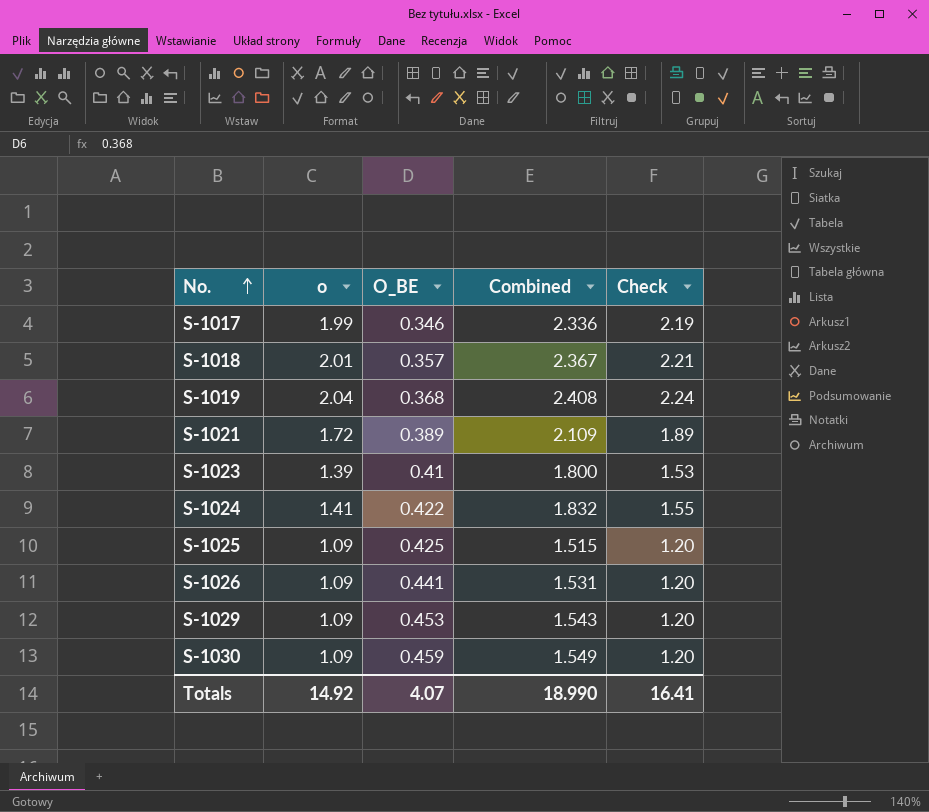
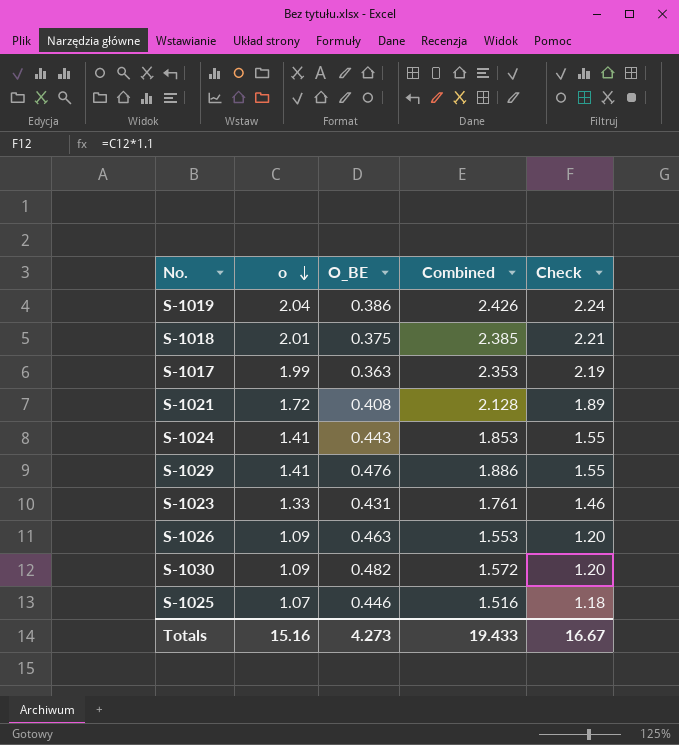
row order: No. ascending -> o descending
S-1019 | O_BE: 0.368 -> 0.386
S-1019 | Combined: 2.408 -> 2.426
S-1018 | O_BE: 0.357 -> 0.375
S-1018 | Combined: 2.367 -> 2.385
S-1017 | O_BE: 0.346 -> 0.363
S-1017 | Combined: 2.336 -> 2.353
S-1021 | O_BE: 0.389 -> 0.408
S-1021 | Combined: 2.109 -> 2.128
S-1024 | O_BE: 0.422 -> 0.443
S-1024 | Combined: 1.832 -> 1.853
S-1029 | o: 1.09 -> 1.41
S-1029 | O_BE: 0.453 -> 0.476
S-1029 | Combined: 1.543 -> 1.886
S-1029 | Check: 1.20 -> 1.55
S-1023 | o: 1.39 -> 1.33
S-1023 | O_BE: 0.41 -> 0.431
S-1023 | Combined: 1.800 -> 1.761
S-1023 | Check: 1.53 -> 1.46
S-1026 | O_BE: 0.441 -> 0.463
S-1026 | Combined: 1.531 -> 1.553
S-1030 | O_BE: 0.459 -> 0.482
S-1030 | Combined: 1.549 -> 1.572
S-1025 | o: 1.09 -> 1.07
S-1025 | O_BE: 0.425 -> 0.446
S-1025 | Combined: 1.515 -> 1.516
S-1025 | Check: 1.20 -> 1.18
Totals | o: 14.92 -> 15.16
Totals | O_BE: 4.07 -> 4.273
Totals | Combined: 18.990 -> 19.433
Totals | Check: 16.41 -> 16.67

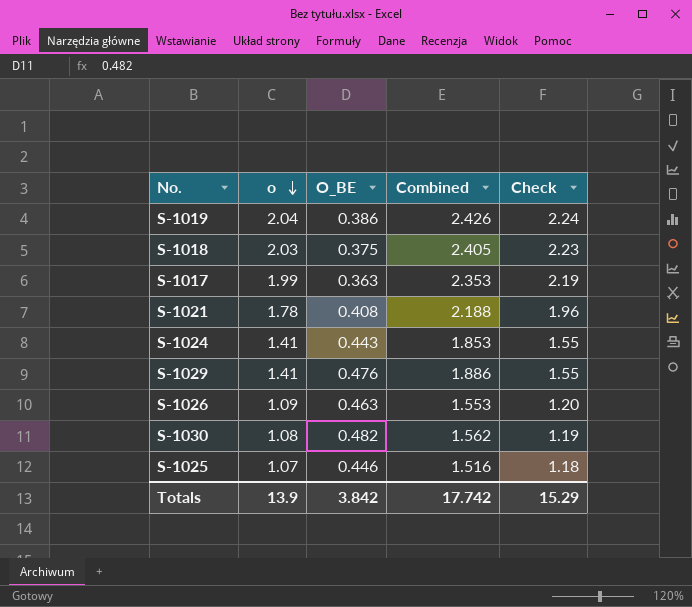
row S-1023: 1.33 | 0.431 | 1.761 | 1.46 -> none
S-1018 | o: 2.01 -> 2.03
S-1018 | Combined: 2.385 -> 2.405
S-1018 | Check: 2.21 -> 2.23
S-1021 | o: 1.72 -> 1.78
S-1021 | Combined: 2.128 -> 2.188
S-1021 | Check: 1.89 -> 1.96
S-1030 | o: 1.09 -> 1.08
S-1030 | Combined: 1.572 -> 1.562
S-1030 | Check: 1.20 -> 1.19
Totals | o: 15.16 -> 13.9
Totals | O_BE: 4.273 -> 3.842
Totals | Combined: 19.433 -> 17.742
Totals | Check: 16.67 -> 15.29

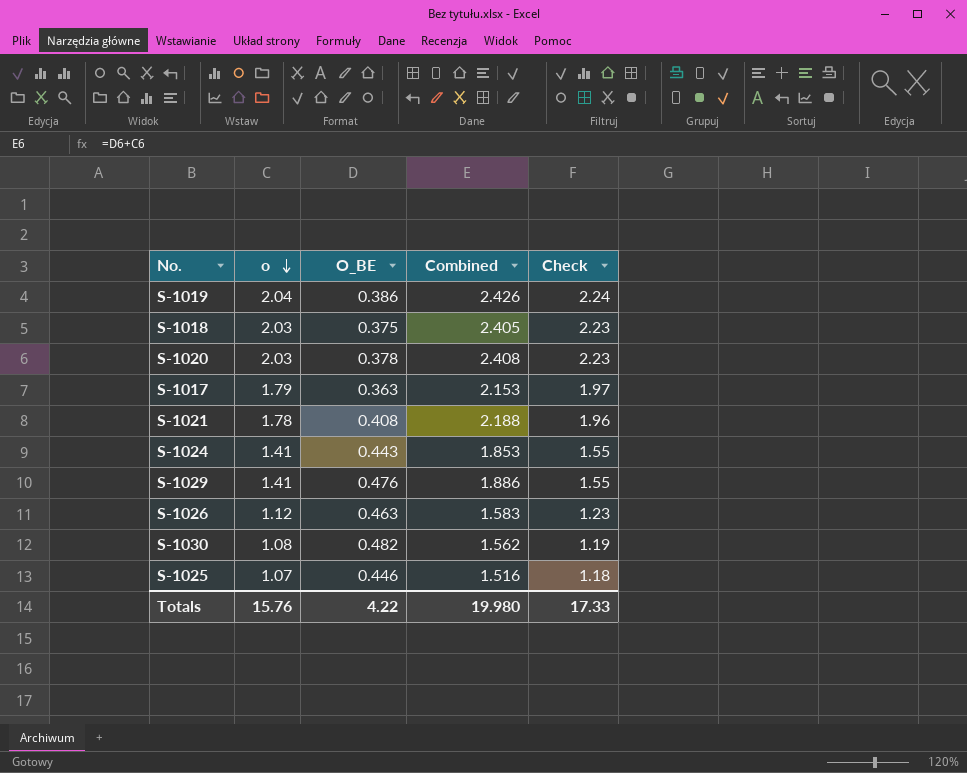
row S-1020: none -> 2.03 | 0.378 | 2.408 | 2.23
S-1017 | o: 1.99 -> 1.79
S-1017 | Combined: 2.353 -> 2.153
S-1017 | Check: 2.19 -> 1.97
S-1026 | o: 1.09 -> 1.12
S-1026 | Combined: 1.553 -> 1.583
S-1026 | Check: 1.20 -> 1.23
Totals | o: 13.9 -> 15.76
Totals | O_BE: 3.842 -> 4.22
Totals | Combined: 17.742 -> 19.980
Totals | Check: 15.29 -> 17.33

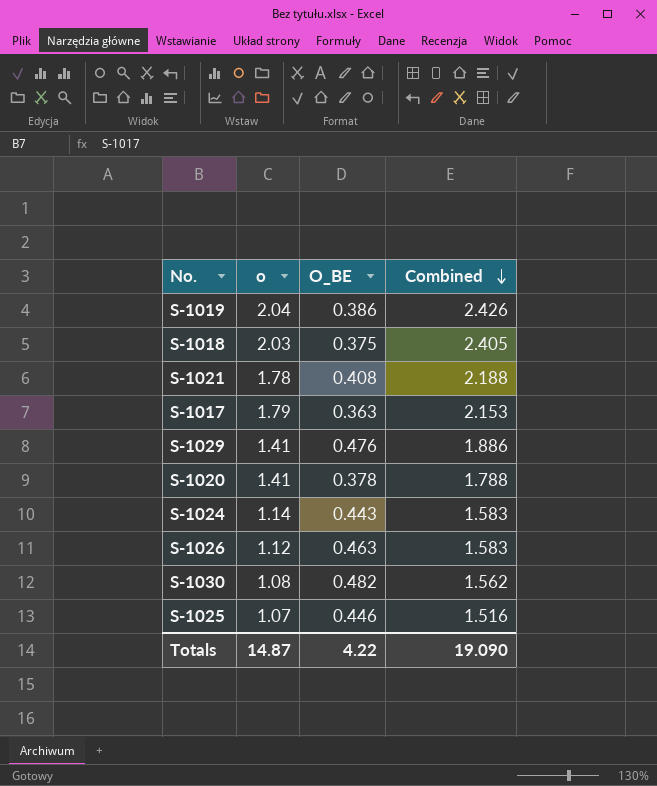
row order: o descending -> Combined descending
column Check | formula: [o] * 1.1 -> none
S-1020 | o: 2.03 -> 1.41
S-1020 | Combined: 2.408 -> 1.788
S-1024 | o: 1.41 -> 1.14
S-1024 | Combined: 1.853 -> 1.583
Totals | o: 15.76 -> 14.87
Totals | Combined: 19.980 -> 19.090

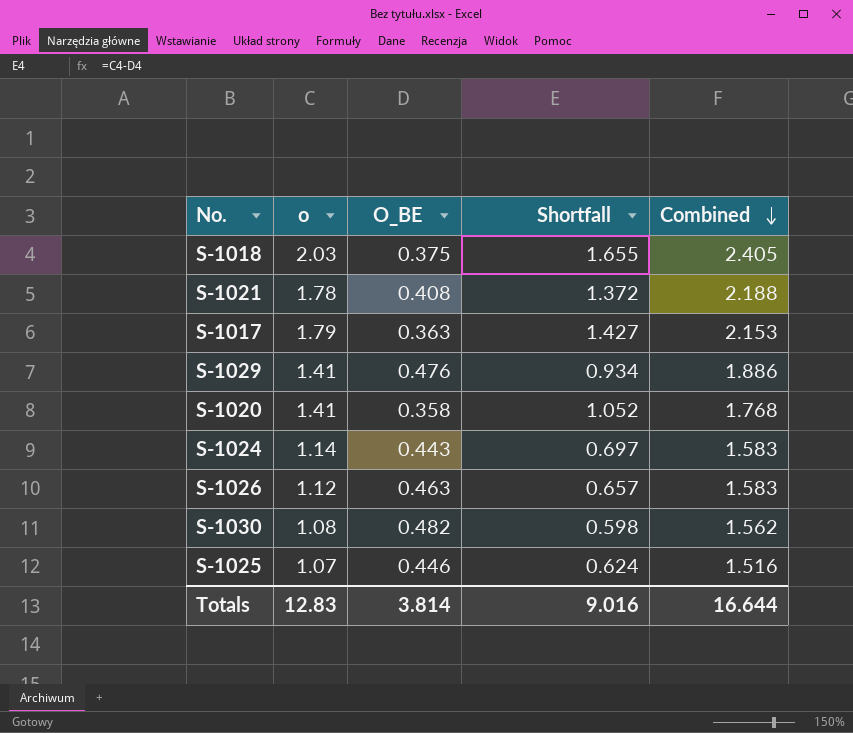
column Shortfall | formula: none -> [o] - [O_BE]
row S-1019: 2.04 | 0.386 | 2.426 -> none
S-1020 | O_BE: 0.378 -> 0.358
S-1020 | Combined: 1.788 -> 1.768
Totals | o: 14.87 -> 12.83
Totals | O_BE: 4.22 -> 3.814
Totals | Combined: 19.090 -> 16.644

